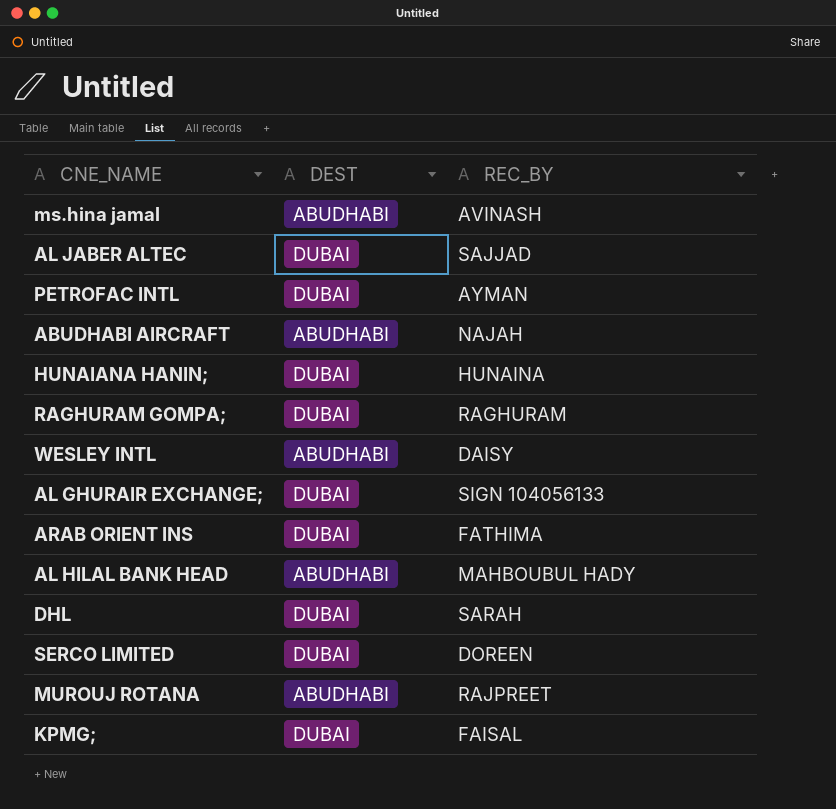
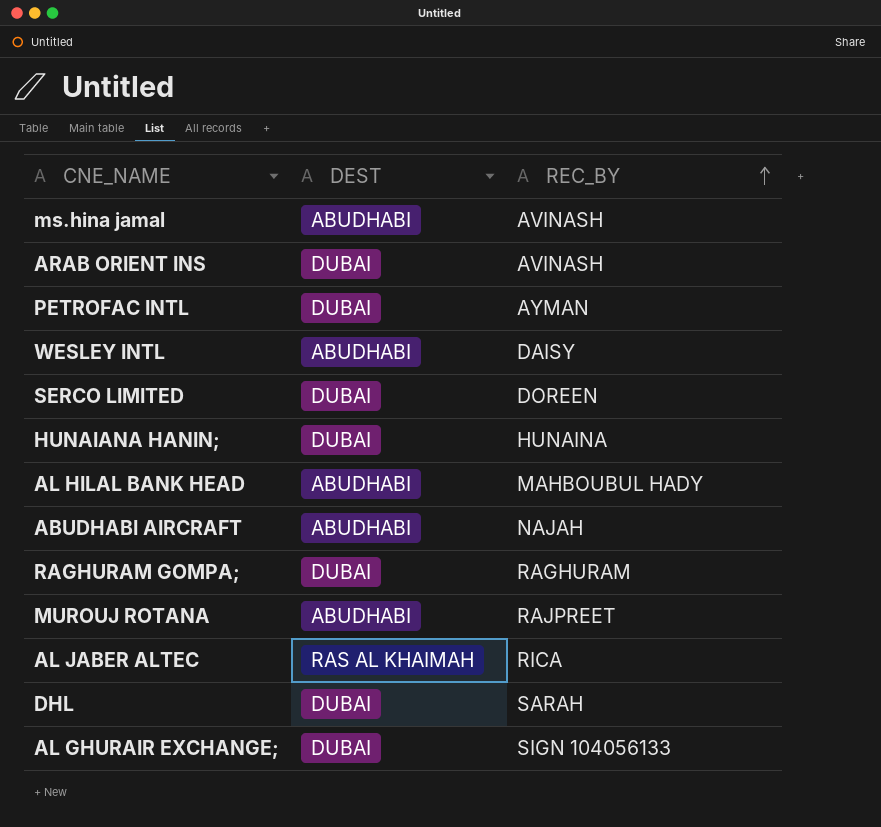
row order: none -> REC_BY ascending
row KPMG;: DUBAI | FAISAL -> none
ARAB ORIENT INS | REC_BY: FATHIMA -> AVINASH
AL JABER ALTEC | DEST: DUBAI -> RAS AL KHAIMAH
AL JABER ALTEC | REC_BY: SAJJAD -> RICA

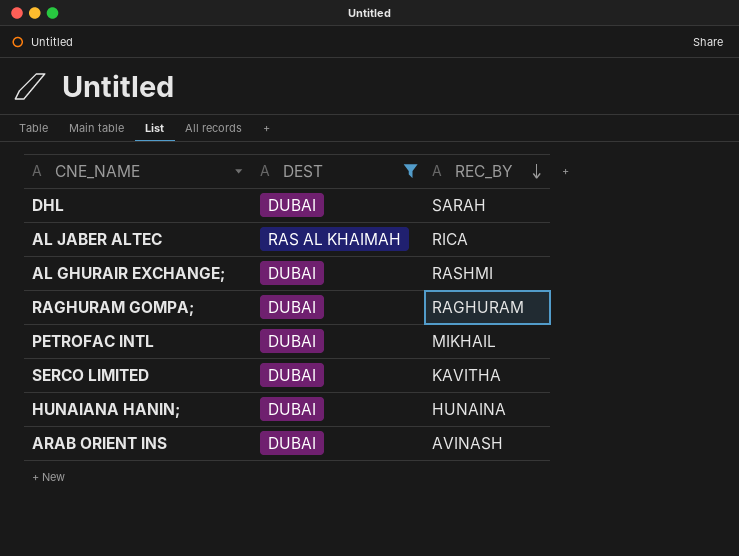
filter: none -> DEST != ABUDHABI
row order: REC_BY ascending -> REC_BY descending
AL GHURAIR EXCHANGE; | REC_BY: SIGN 104056133 -> RASHMI
PETROFAC INTL | REC_BY: AYMAN -> MIKHAIL
SERCO LIMITED | REC_BY: DOREEN -> KAVITHA

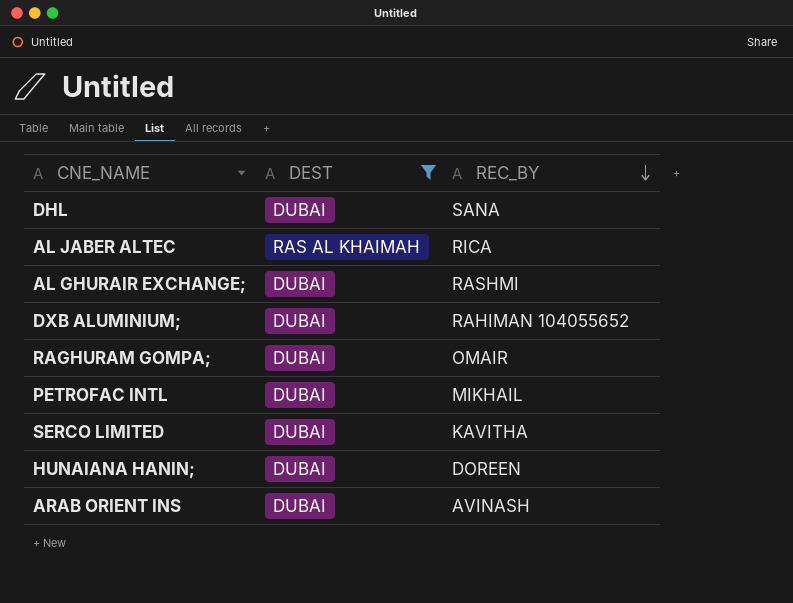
DHL | REC_BY: SARAH -> SANA
row DXB ALUMINIUM;: none -> DUBAI | RAHIMAN 104055652
RAGHURAM GOMPA; | REC_BY: RAGHURAM -> OMAIR
HUNAIANA HANIN; | REC_BY: HUNAINA -> DOREEN

